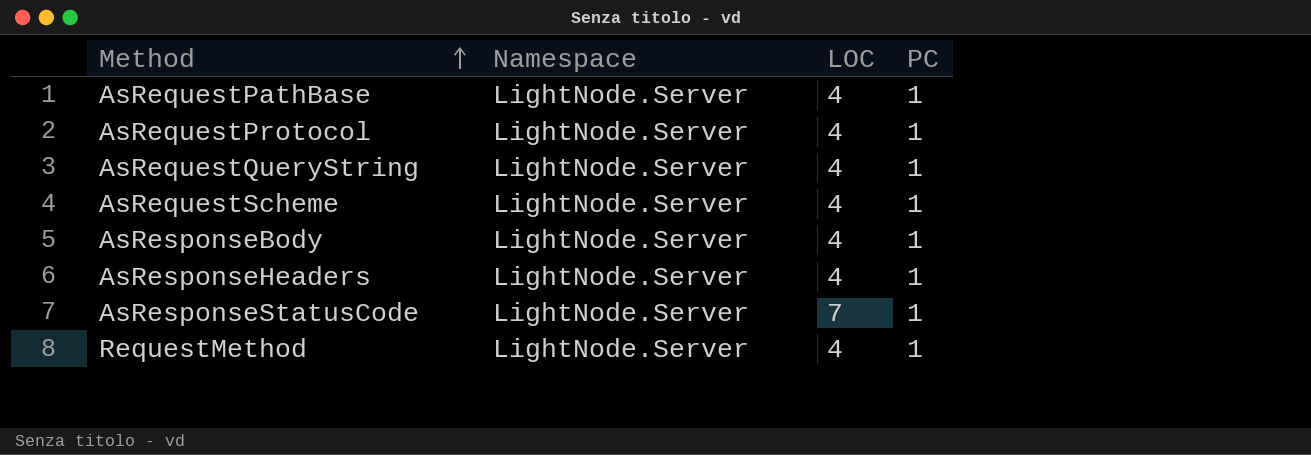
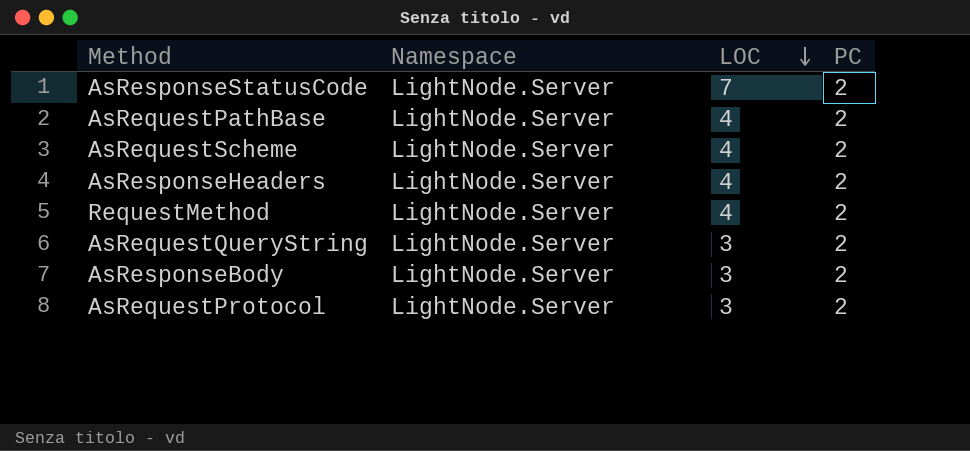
row order: Method ascending -> LOC descending
AsResponseStatusCode | PC: 1 -> 2
AsRequestPathBase | PC: 1 -> 2
AsRequestScheme | PC: 1 -> 2
AsResponseHeaders | PC: 1 -> 2
RequestMethod | PC: 1 -> 2
AsRequestQueryString | LOC: 4 -> 3
AsRequestQueryString | PC: 1 -> 2
AsResponseBody | LOC: 4 -> 3
AsResponseBody | PC: 1 -> 2
AsRequestProtocol | LOC: 4 -> 3
AsRequestProtocol | PC: 1 -> 2

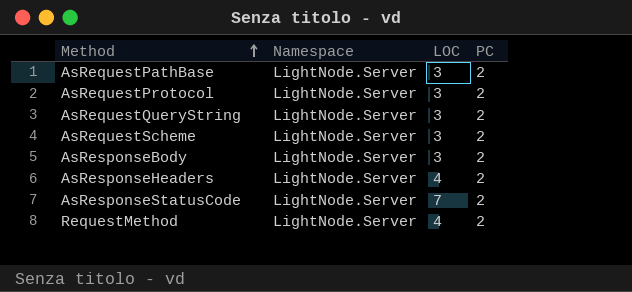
row order: LOC descending -> Method ascending
AsRequestPathBase | LOC: 4 -> 3
AsRequestScheme | LOC: 4 -> 3

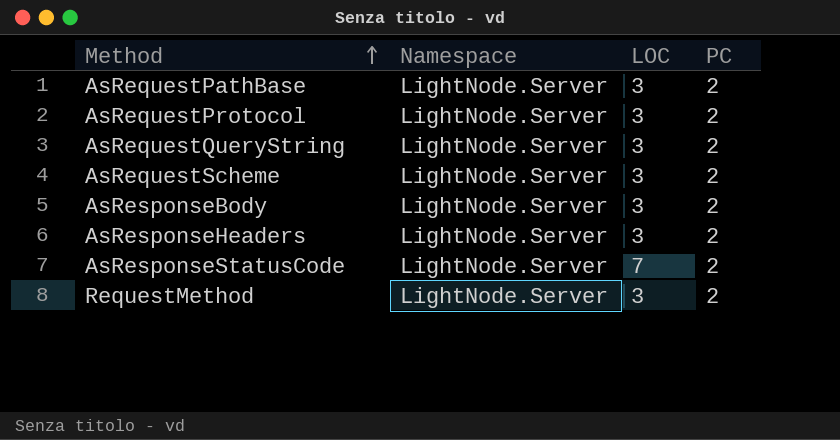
AsResponseHeaders | LOC: 4 -> 3
RequestMethod | LOC: 4 -> 3

